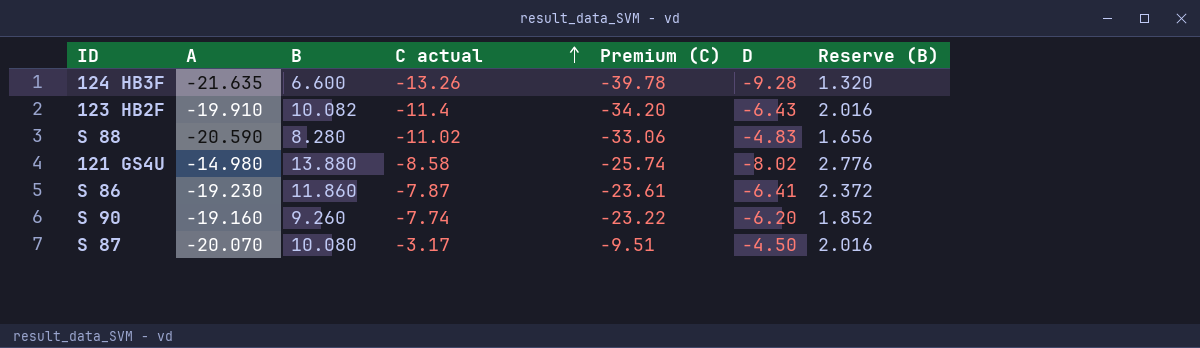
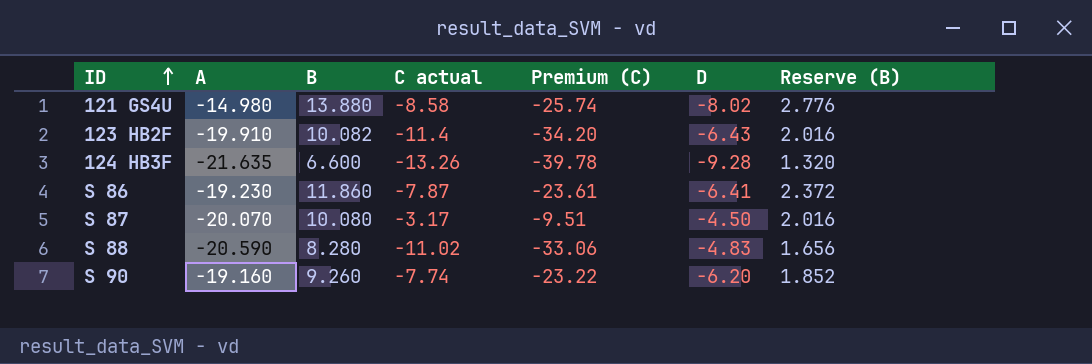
row order: C actual ascending -> ID ascending

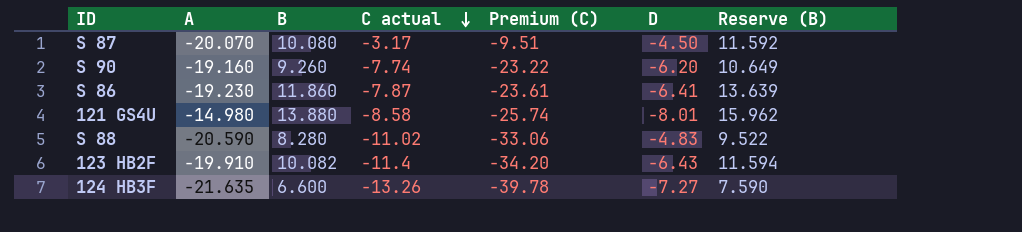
row order: ID ascending -> C actual descending
column Reserve (B) | formula: [B] * 0.2 -> [B] * 1.15
121 GS4U | D: -8.02 -> -8.01
124 HB3F | D: -9.28 -> -7.27

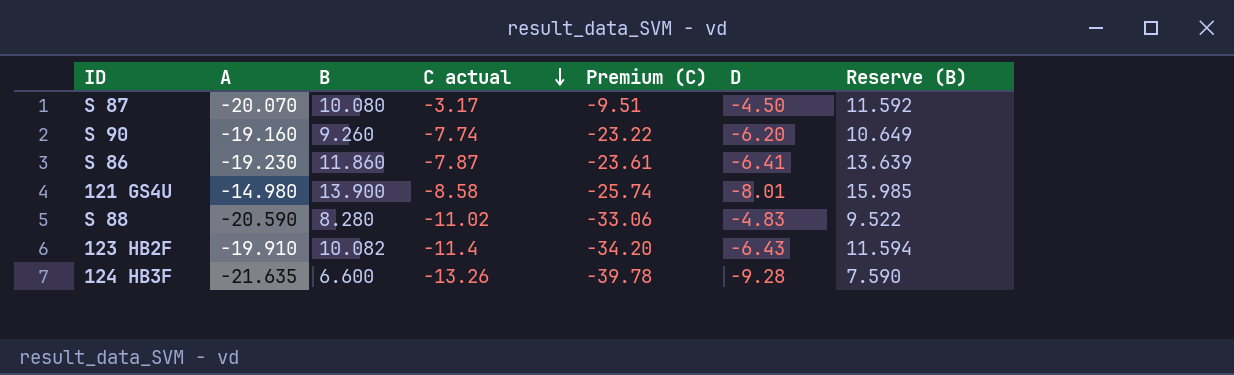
121 GS4U | B: 13.880 -> 13.900
121 GS4U | Reserve (B): 15.962 -> 15.985
124 HB3F | D: -7.27 -> -9.28

